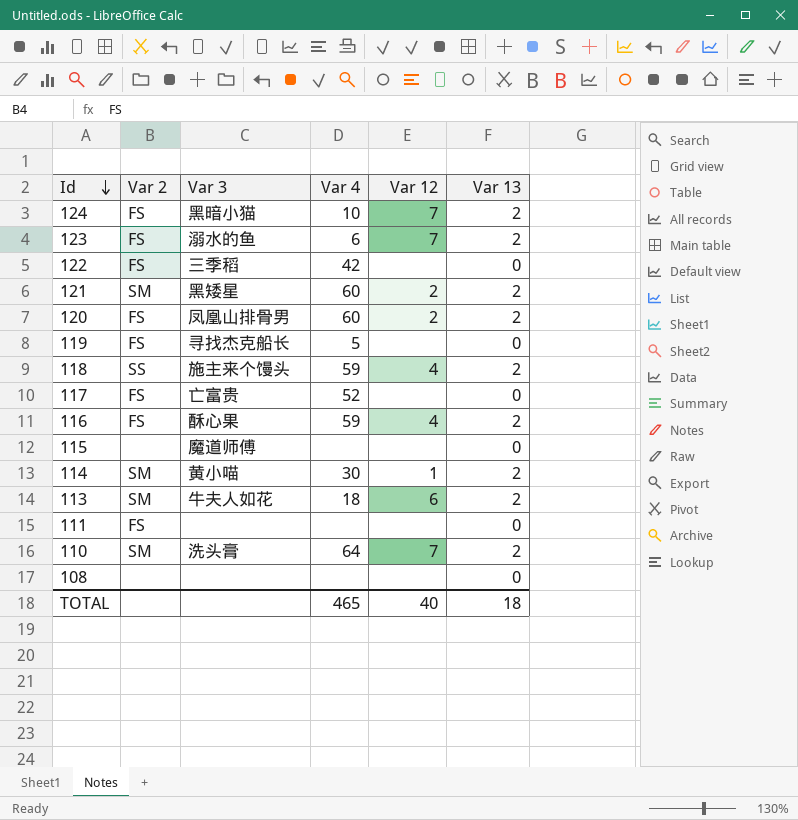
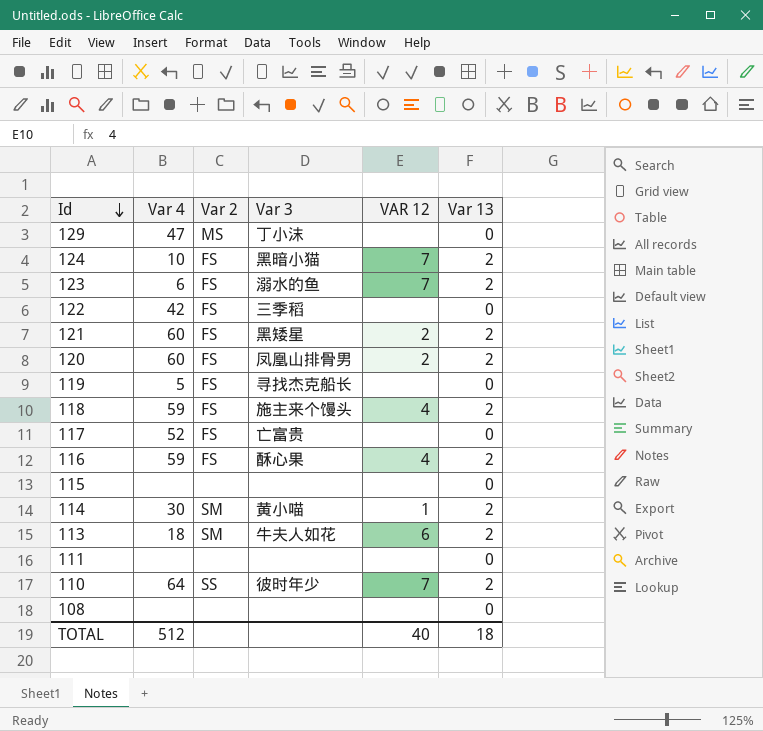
column Var 4 | position: 4 -> 2
column name: Var 12 -> VAR 12
row 129: none -> 47 | MS | 丁小沫 | none | 0
121 | Var 2: SM -> FS
118 | Var 2: SS -> FS
115 | Var 3: 魔道师傅 -> none
111 | Var 2: FS -> none
110 | Var 2: SM -> SS
110 | Var 3: 洗头膏 -> 彼时年少
TOTAL | Var 4: 465 -> 512

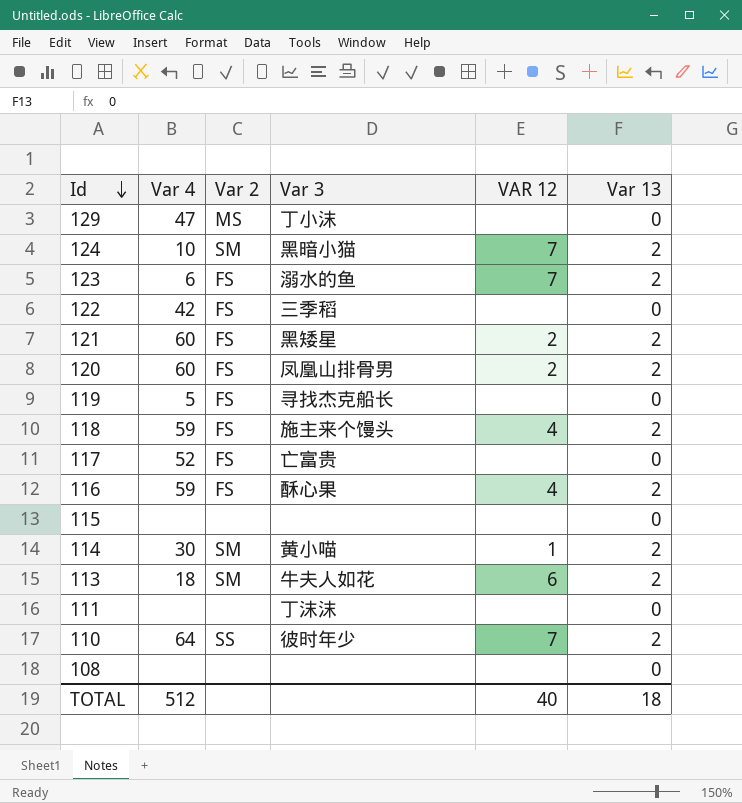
124 | Var 2: FS -> SM
111 | Var 3: none -> 丁沫沫

